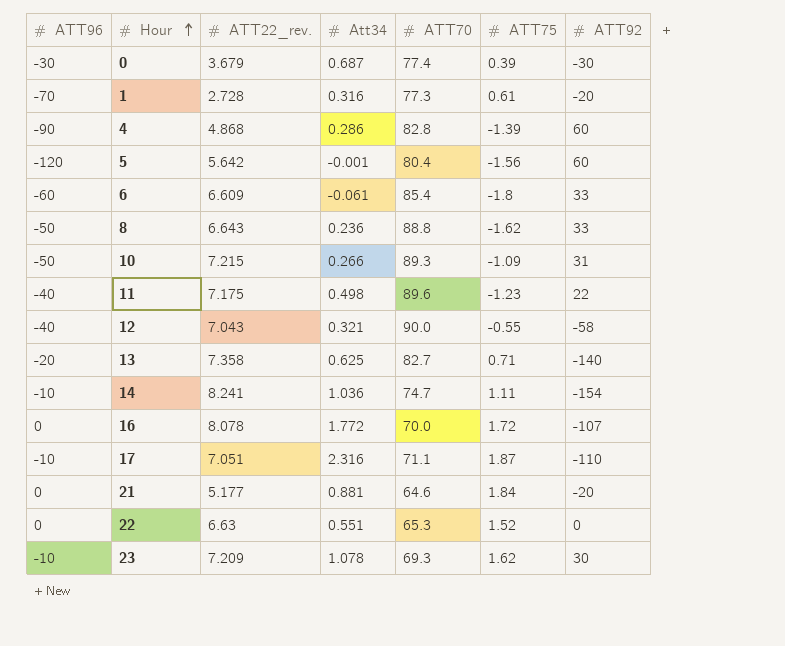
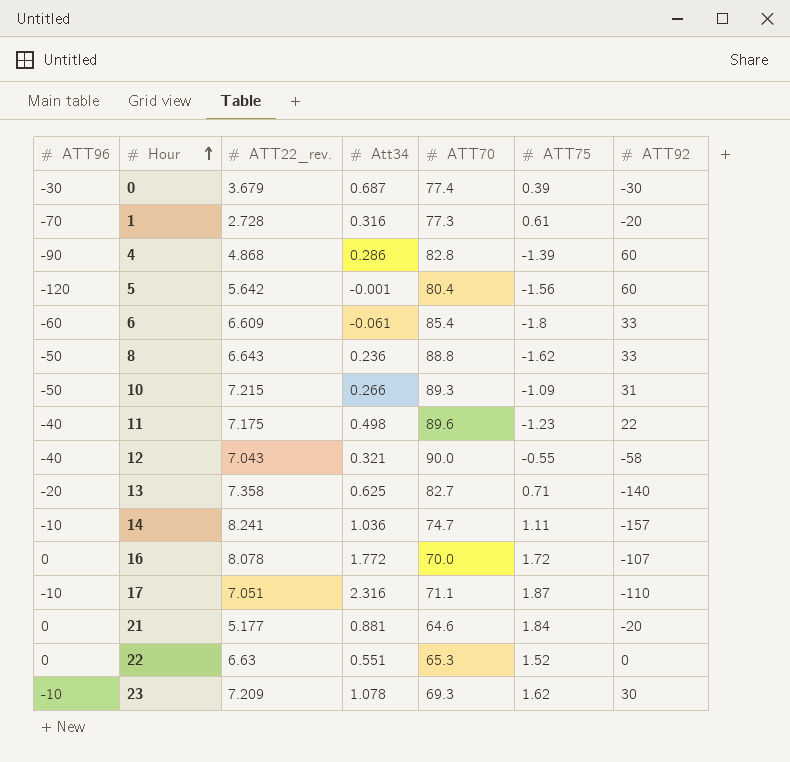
14 | ATT92: -154 -> -157

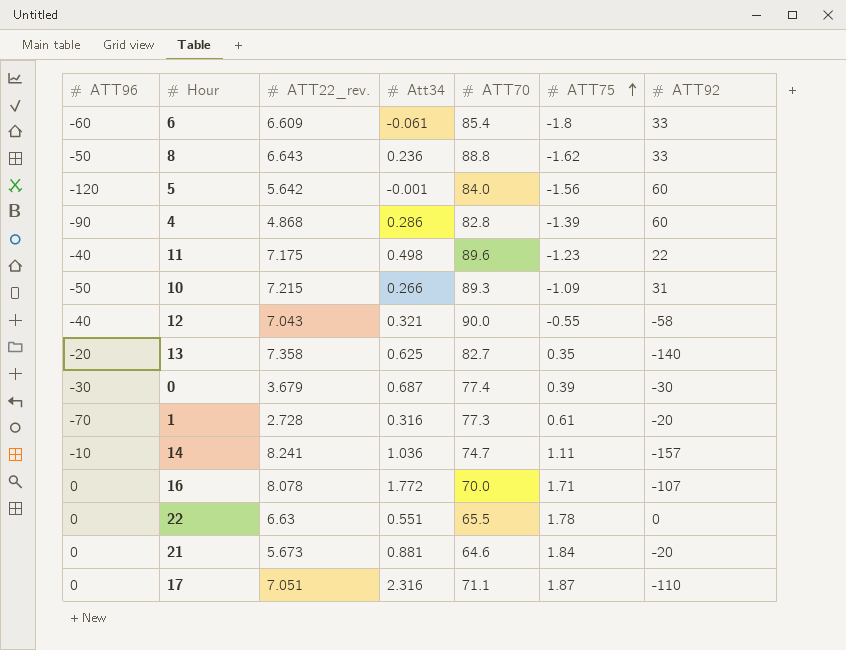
row order: Hour ascending -> ATT75 ascending
row 23: -10 | 7.209 | 1.078 | 69.3 | 1.62 | 30 -> none
5 | ATT70: 80.4 -> 84.0
13 | ATT75: 0.71 -> 0.35
16 | ATT75: 1.72 -> 1.71
22 | ATT70: 65.3 -> 65.5
22 | ATT75: 1.52 -> 1.78
21 | ATT22_rev.: 5.177 -> 5.673
17 | ATT96: -10 -> 0

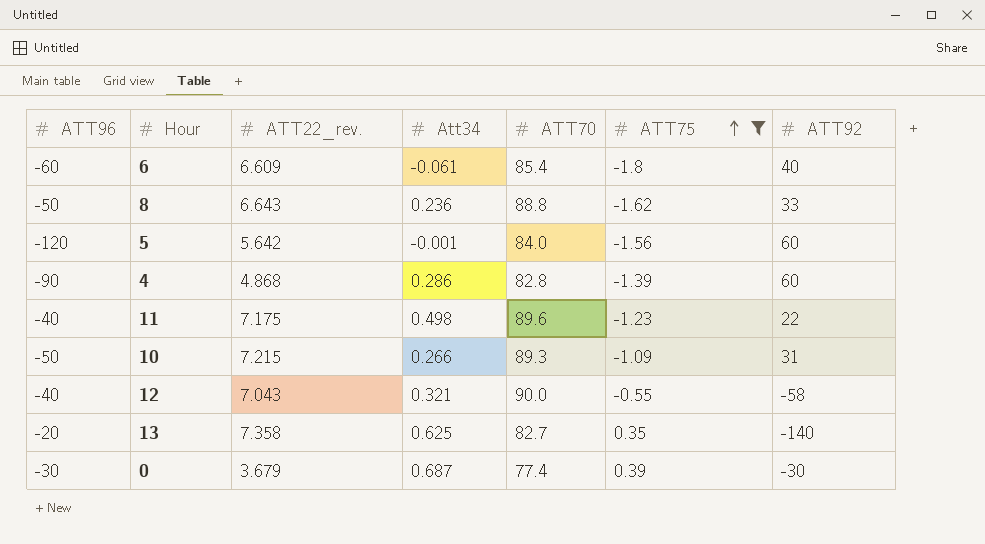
filter: none -> ATT75 <= 0.39
6 | ATT92: 33 -> 40

